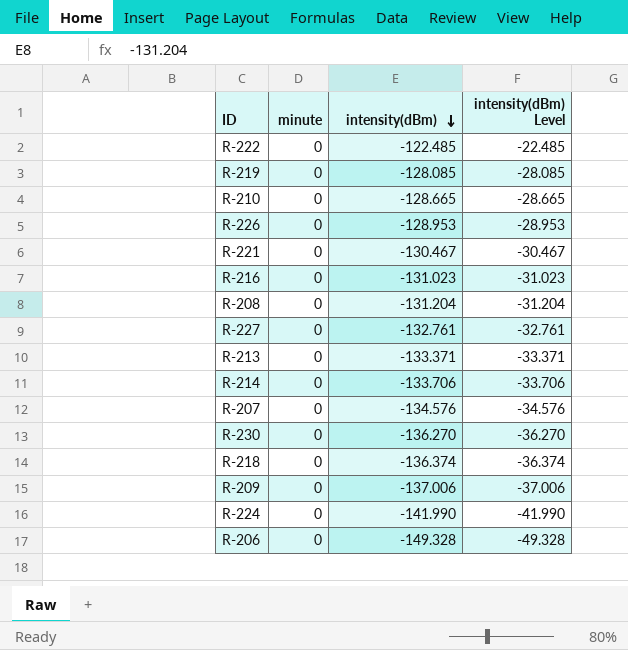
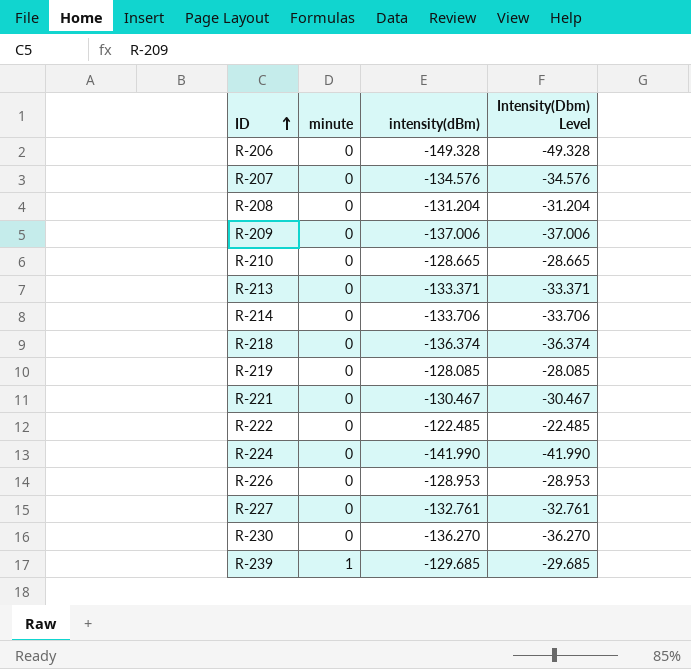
row order: intensity(dBm) descending -> ID ascending
column name: intensity(dBm) Level -> Intensity(Dbm) Level
row R-216: 0 | -131.023 | -31.023 -> none
row R-239: none -> 1 | -129.685 | -29.685

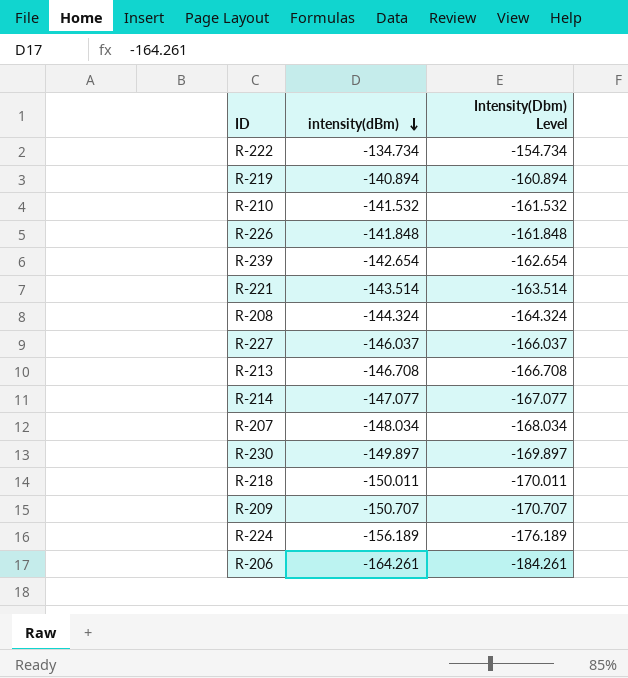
row order: ID ascending -> intensity(dBm) descending
column minute | position: 2 -> none
column Intensity(Dbm) Level | formula: [intensity(dBm)] + 100 -> [intensity(dBm)] - 20
R-222 | intensity(dBm): -122.485 -> -134.734
R-219 | intensity(dBm): -128.085 -> -140.894
R-210 | intensity(dBm): -128.665 -> -141.532
R-226 | intensity(dBm): -128.953 -> -141.848
R-239 | intensity(dBm): -129.685 -> -142.654
R-221 | intensity(dBm): -130.467 -> -143.514
R-208 | intensity(dBm): -131.204 -> -144.324
R-227 | intensity(dBm): -132.761 -> -146.037
R-213 | intensity(dBm): -133.371 -> -146.708
R-214 | intensity(dBm): -133.706 -> -147.077
R-207 | intensity(dBm): -134.576 -> -148.034
R-230 | intensity(dBm): -136.270 -> -149.897
R-218 | intensity(dBm): -136.374 -> -150.011
R-209 | intensity(dBm): -137.006 -> -150.707
R-224 | intensity(dBm): -141.990 -> -156.189
R-206 | intensity(dBm): -149.328 -> -164.261

